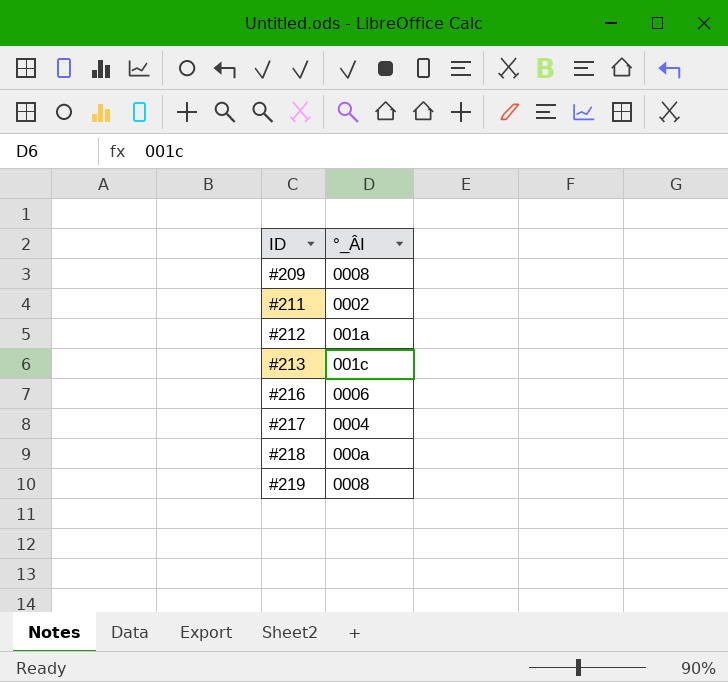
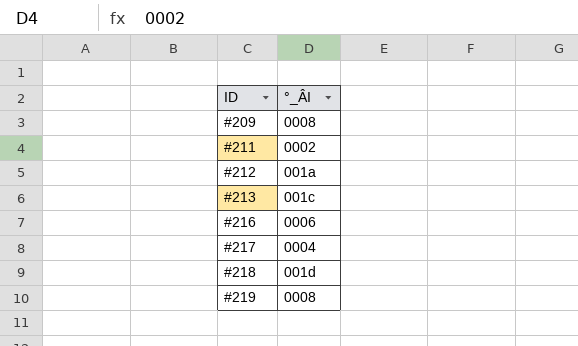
#218 | °_ÂI: 000a -> 001d

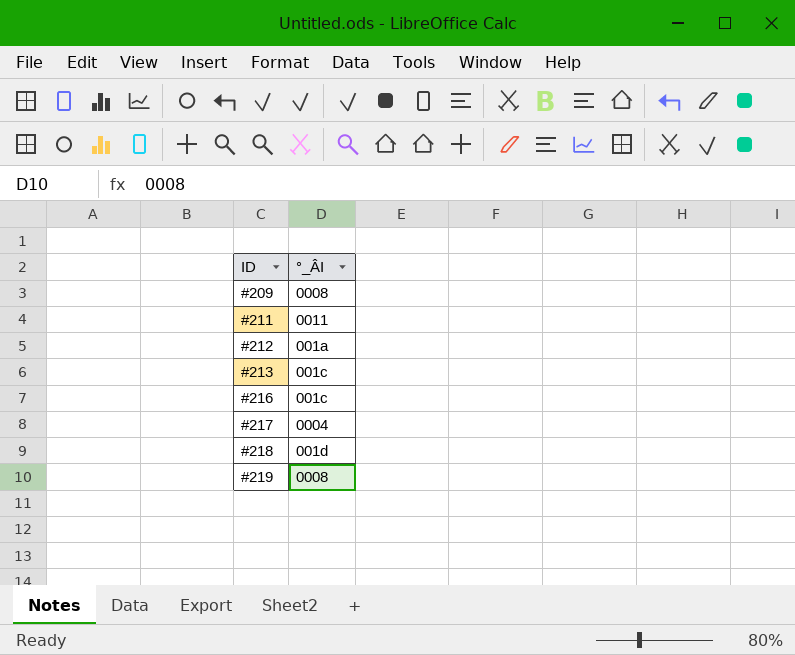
#211 | °_ÂI: 0002 -> 0011
#216 | °_ÂI: 0006 -> 001c

